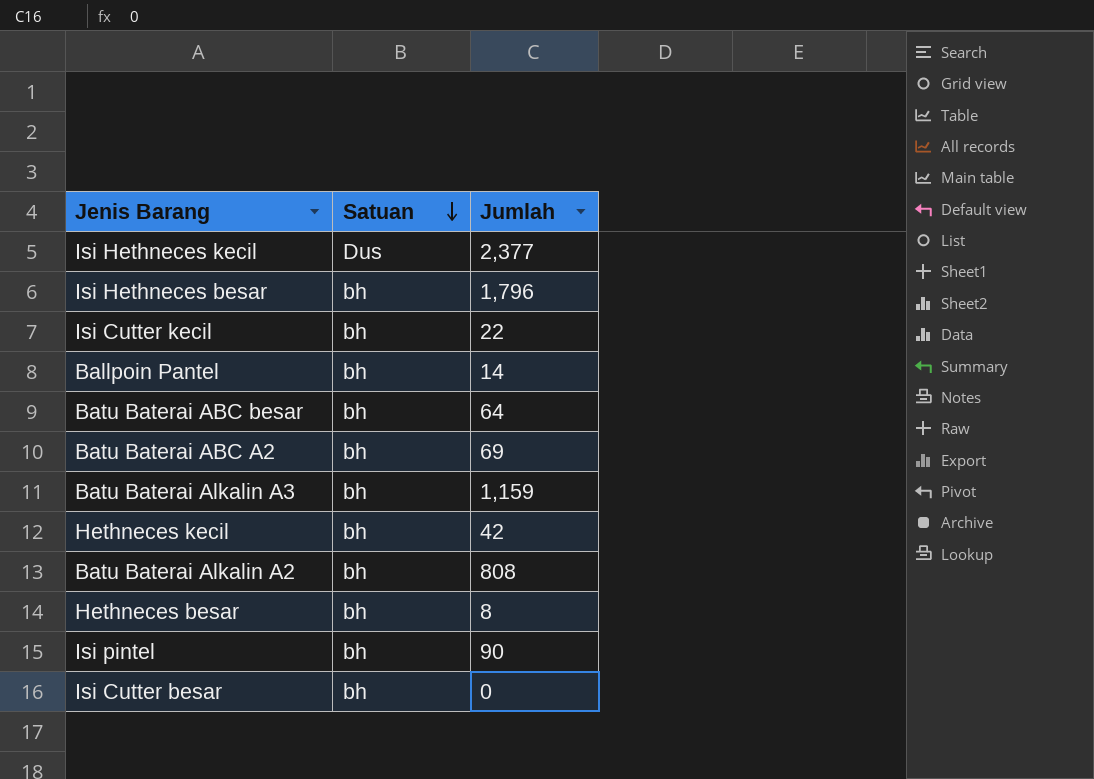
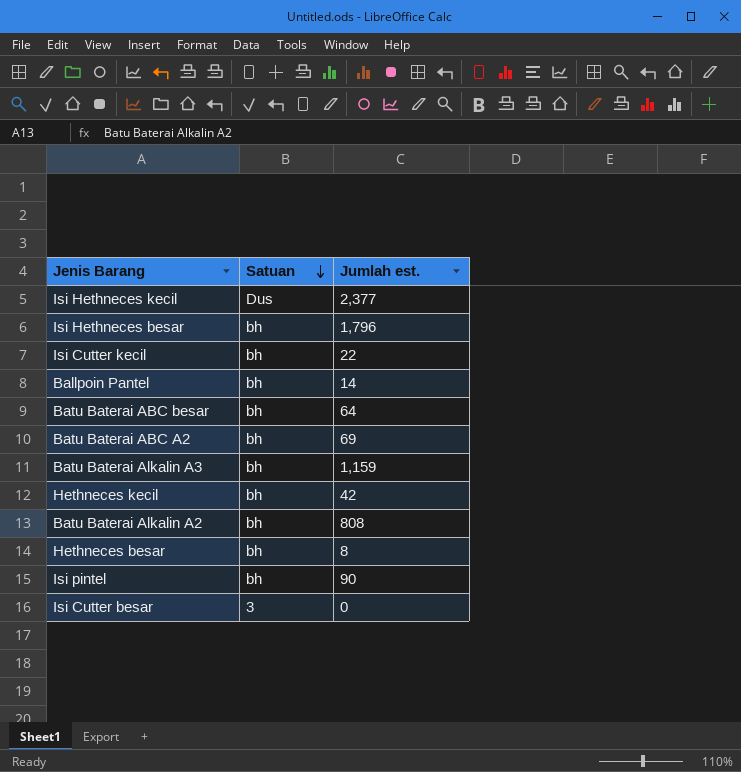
column name: Jumlah -> Jumlah est.
Isi Cutter besar | Satuan: bh -> 3

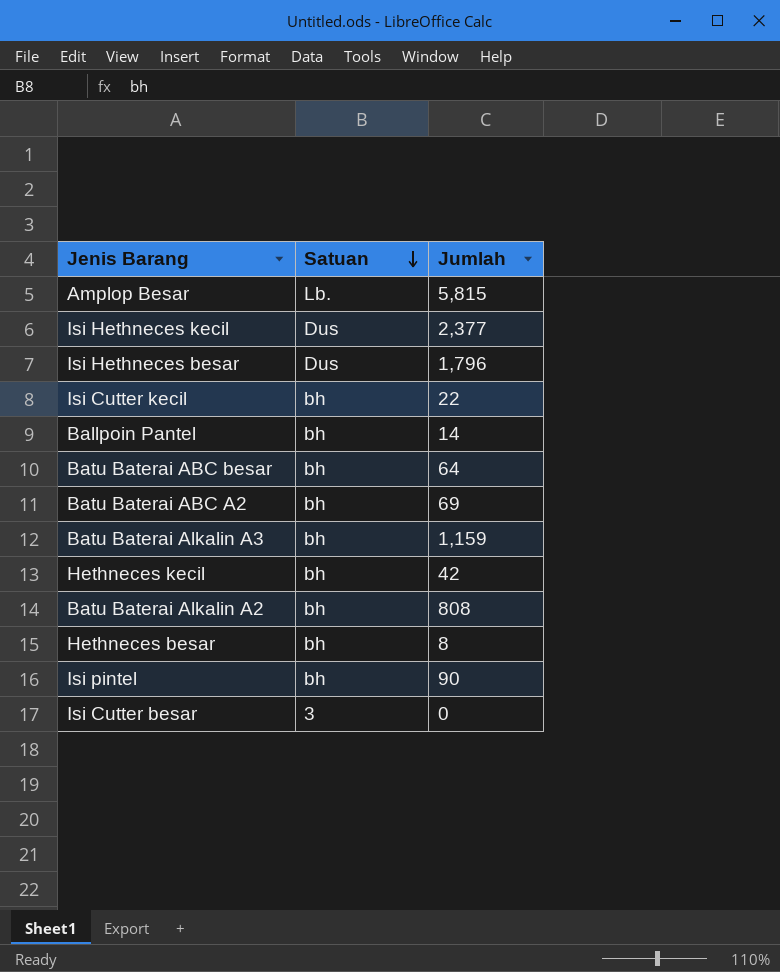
column name: Jumlah est. -> Jumlah
row Amplop Besar: none -> Lb. | 5,815
Isi Hethneces besar | Satuan: bh -> Dus

